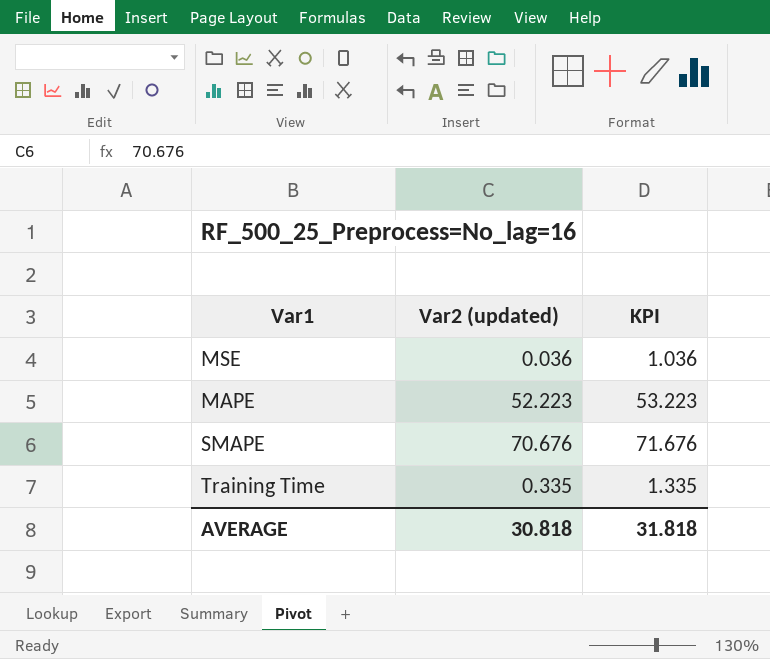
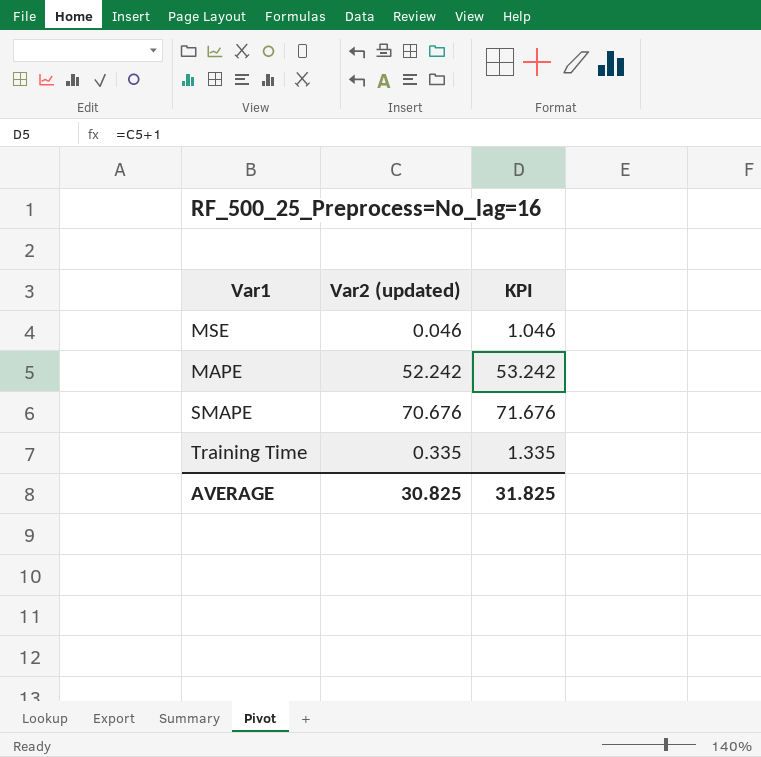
MSE | Var2 (updated): 0.036 -> 0.046
MSE | KPI: 1.036 -> 1.046
MAPE | Var2 (updated): 52.223 -> 52.242
MAPE | KPI: 53.223 -> 53.242
AVERAGE | Var2 (updated): 30.818 -> 30.825
AVERAGE | KPI: 31.818 -> 31.825

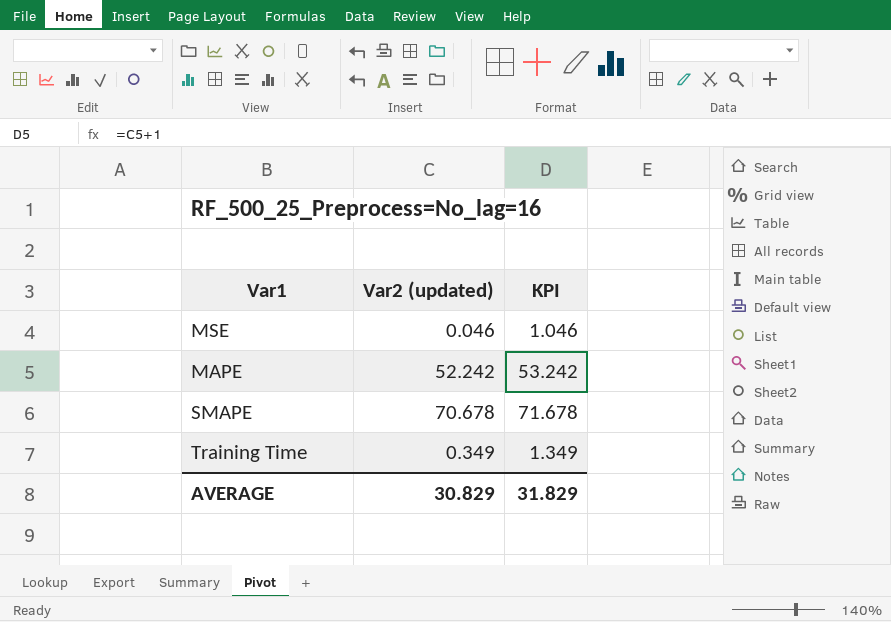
SMAPE | Var2 (updated): 70.676 -> 70.678
SMAPE | KPI: 71.676 -> 71.678
Training Time | Var2 (updated): 0.335 -> 0.349
Training Time | KPI: 1.335 -> 1.349
AVERAGE | Var2 (updated): 30.825 -> 30.829
AVERAGE | KPI: 31.825 -> 31.829

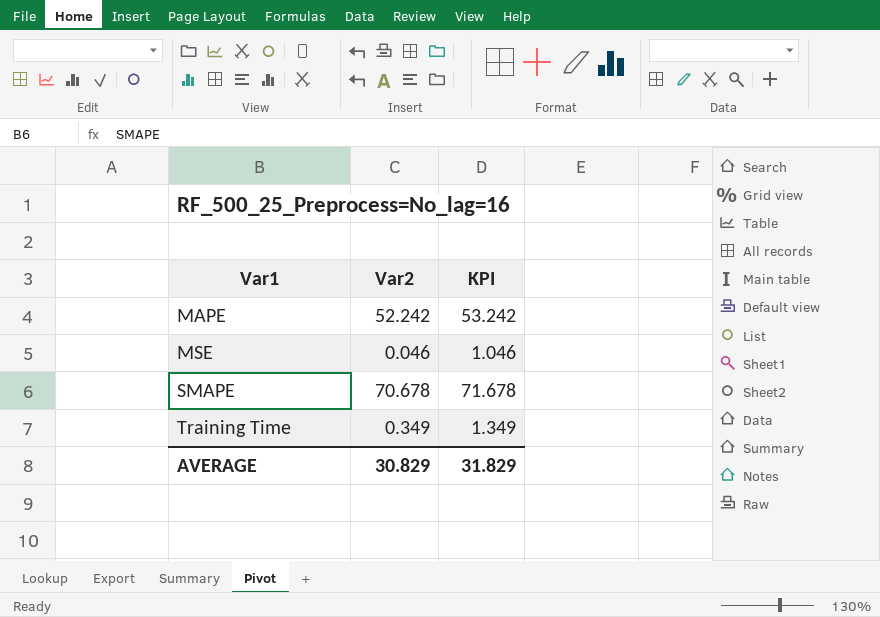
row order: none -> Var1 ascending
column name: Var2 (updated) -> Var2

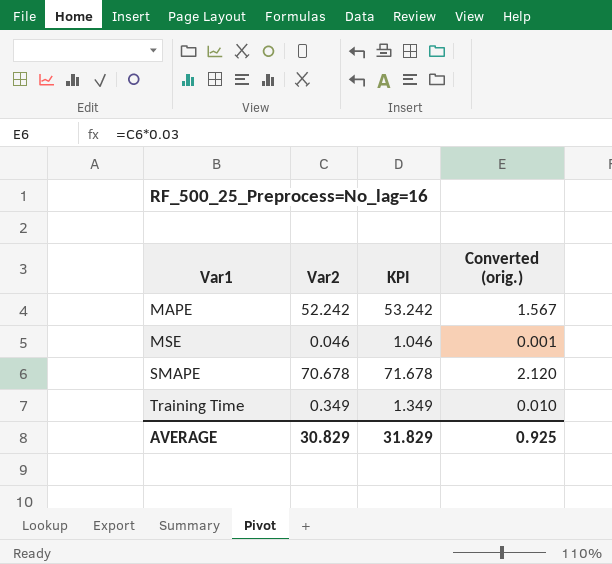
column Converted (orig.) | formula: none -> [Var2] * 0.03

